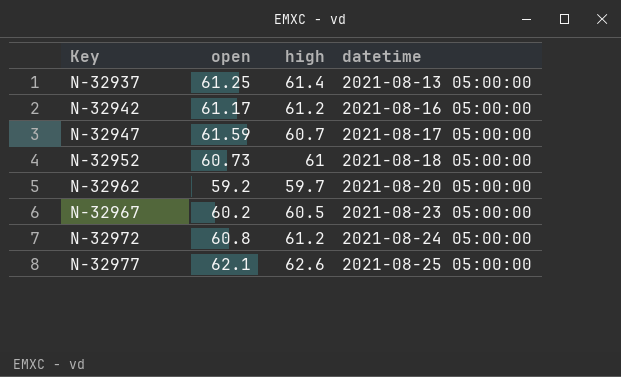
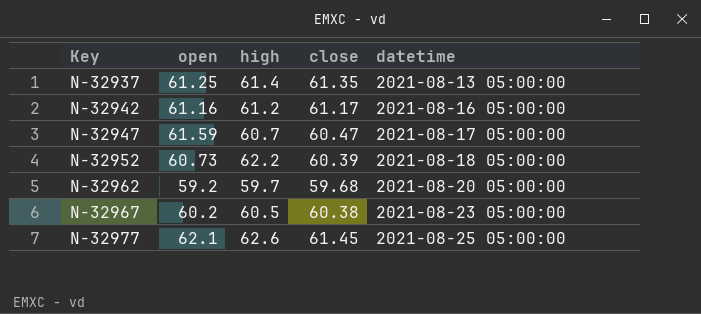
column close | position: none -> 4
row N-32972: 60.8 | 61.2 | 2021-08-24 05:00:00 -> none
N-32942 | open: 61.17 -> 61.16
N-32952 | high: 61 -> 62.2

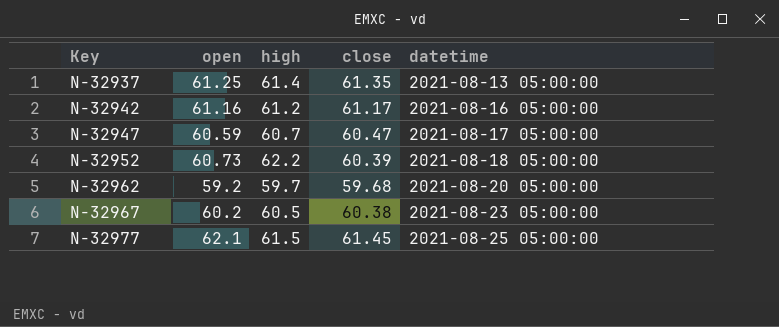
N-32947 | open: 61.59 -> 60.59
N-32977 | high: 62.6 -> 61.5

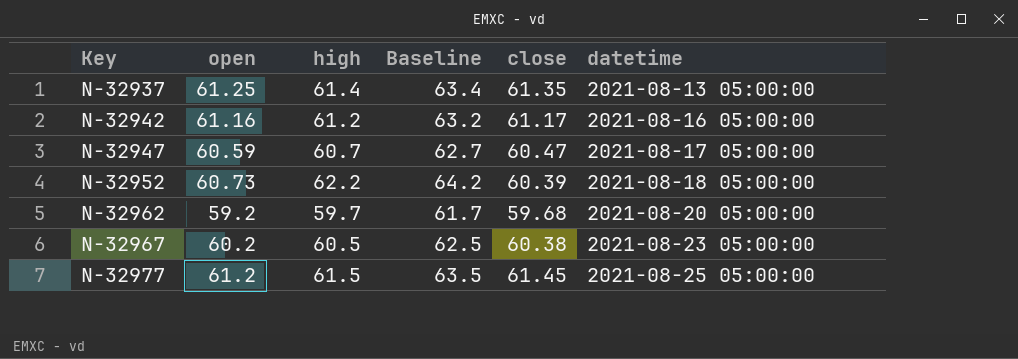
column Baseline | formula: none -> [high] + 2
N-32977 | open: 62.1 -> 61.2

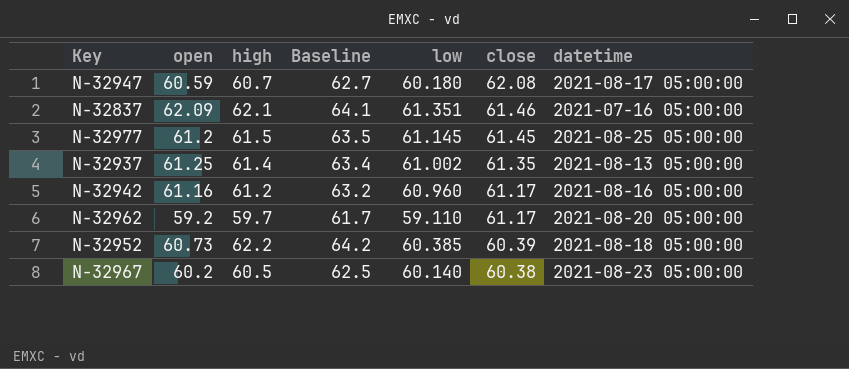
row order: Key ascending -> close descending
column low | position: none -> 5
N-32947 | close: 60.47 -> 62.08
row N-32837: none -> 62.09 | 62.1 | 64.1 | 61.351 | 61.46 | 2021-07-16 05:00:00
N-32962 | close: 59.68 -> 61.17

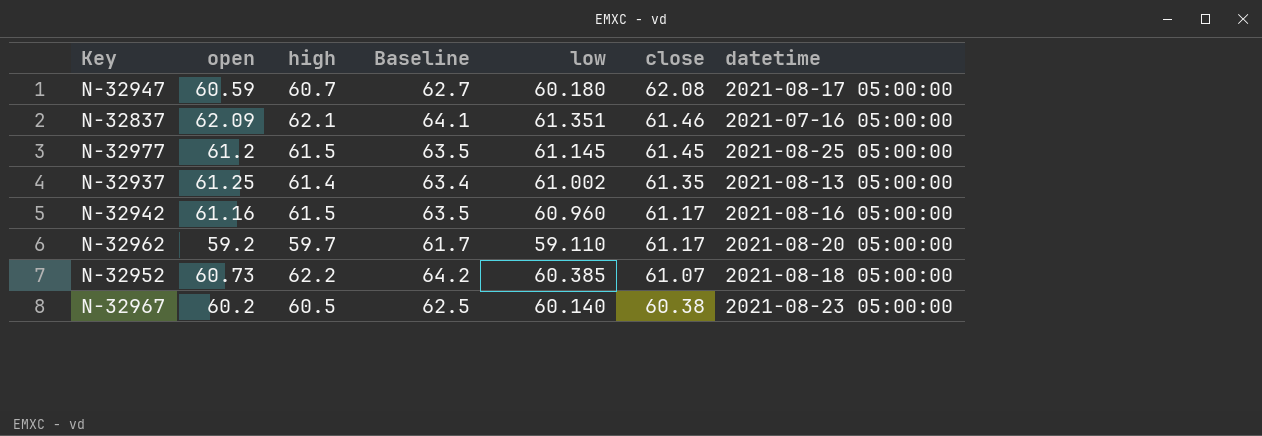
N-32942 | high: 61.2 -> 61.5
N-32942 | Baseline: 63.2 -> 63.5
N-32952 | close: 60.39 -> 61.07

